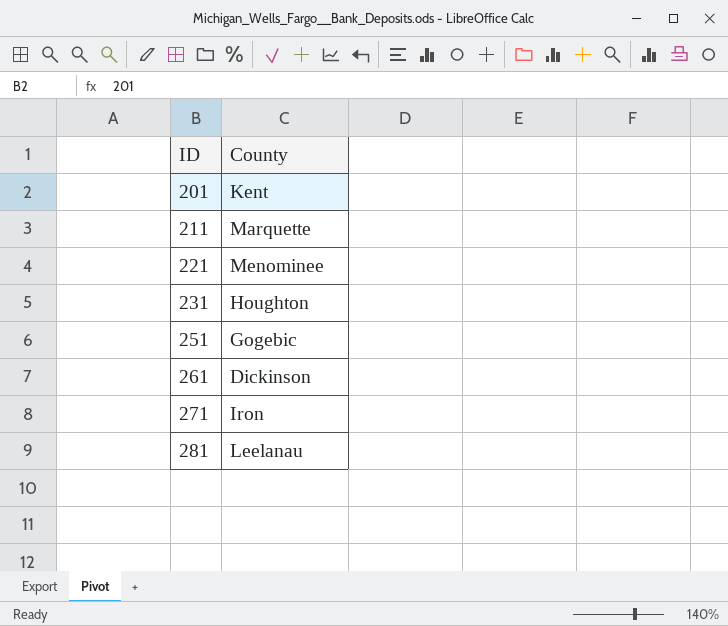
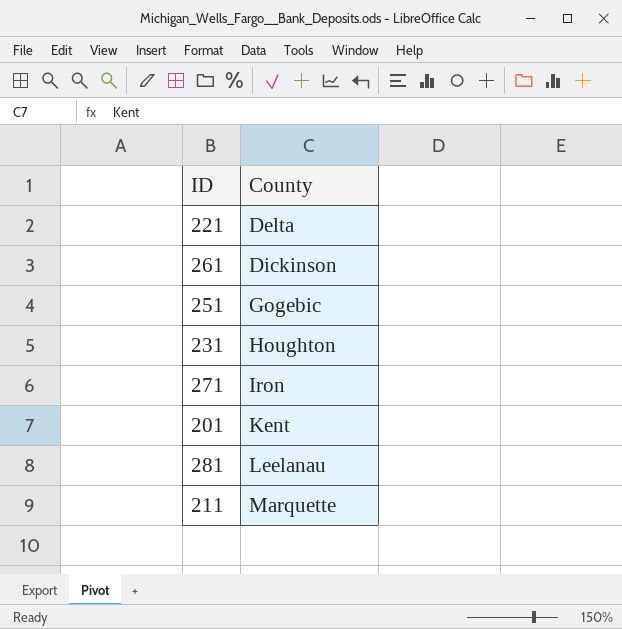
row order: ID ascending -> County ascending
221 | County: Menominee -> Delta

